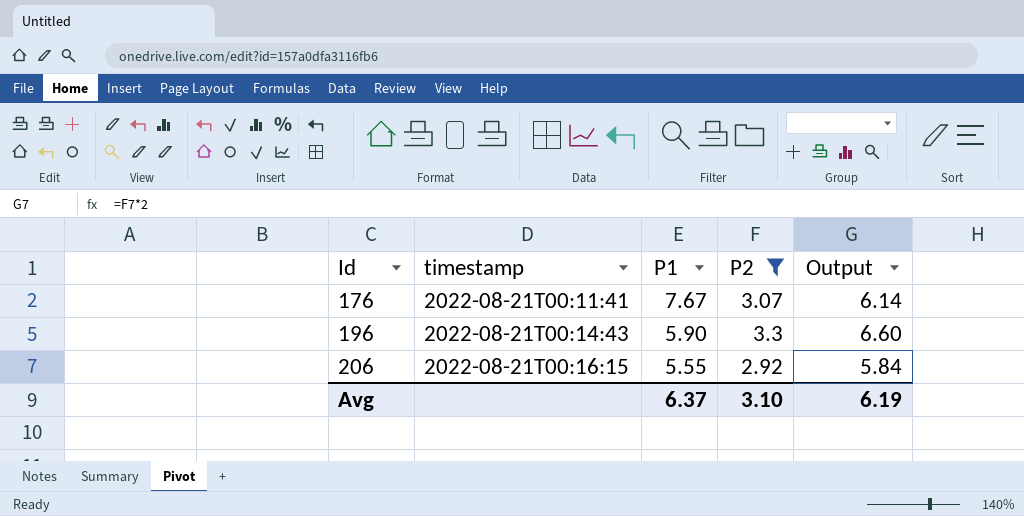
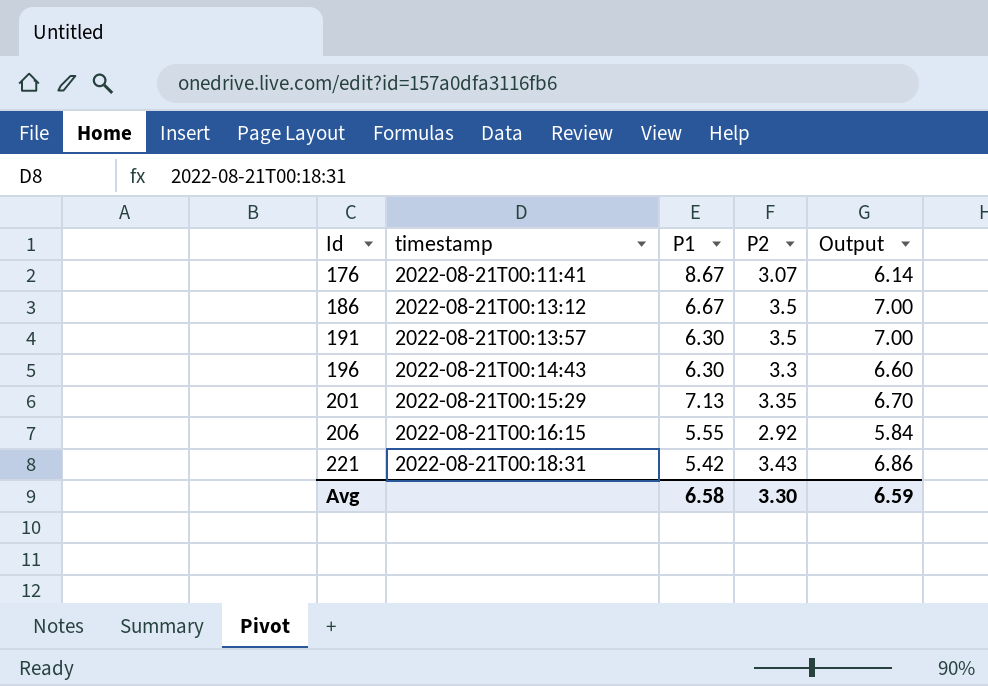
filter: P2 <= 3.3 -> none
176 | P1: 7.67 -> 8.67
196 | P1: 5.90 -> 6.30
Avg | P1: 6.37 -> 6.58
Avg | P2: 3.10 -> 3.30
Avg | Output: 6.19 -> 6.59

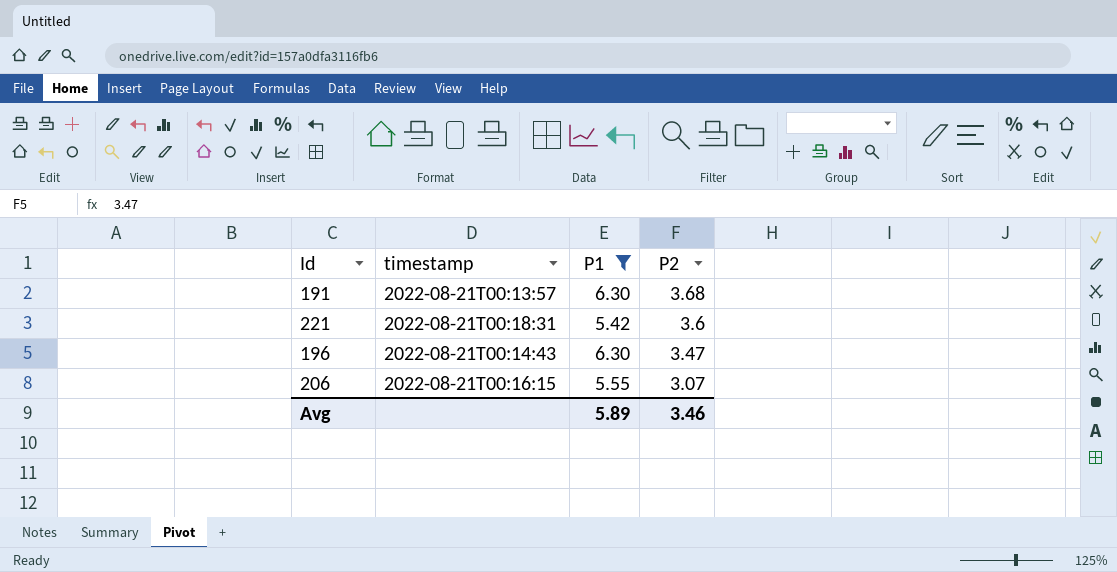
filter: none -> P1 <= 6.30
row order: Id ascending -> P2 descending
column Output | formula: [P2] * 2 -> none
191 | P2: 3.5 -> 3.68
221 | P2: 3.43 -> 3.6
196 | P2: 3.3 -> 3.47
206 | P2: 2.92 -> 3.07
Avg | P1: 6.58 -> 5.89
Avg | P2: 3.30 -> 3.46

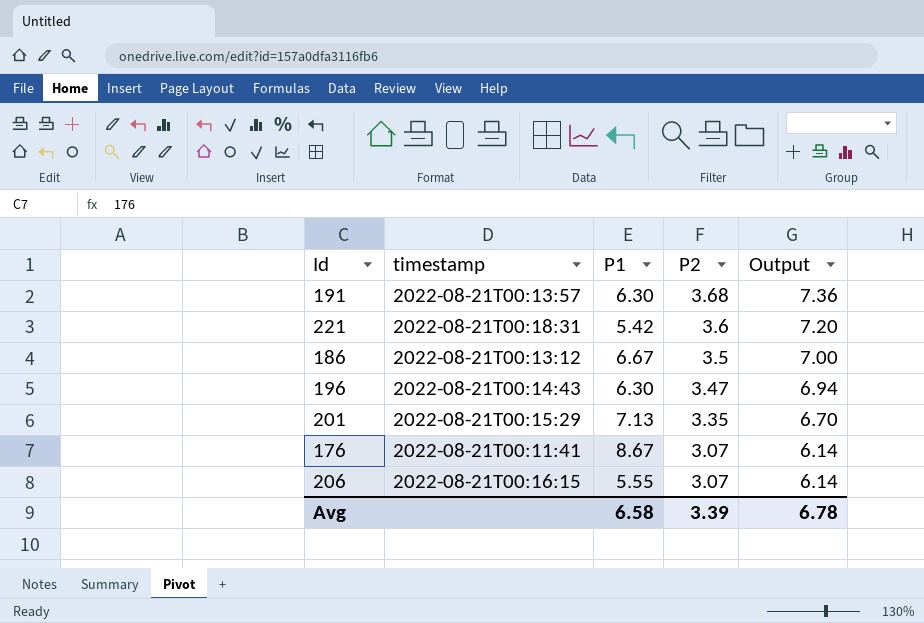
filter: P1 <= 6.30 -> none
column Output | formula: none -> [P2] * 2
Avg | P1: 5.89 -> 6.58
Avg | P2: 3.46 -> 3.39

